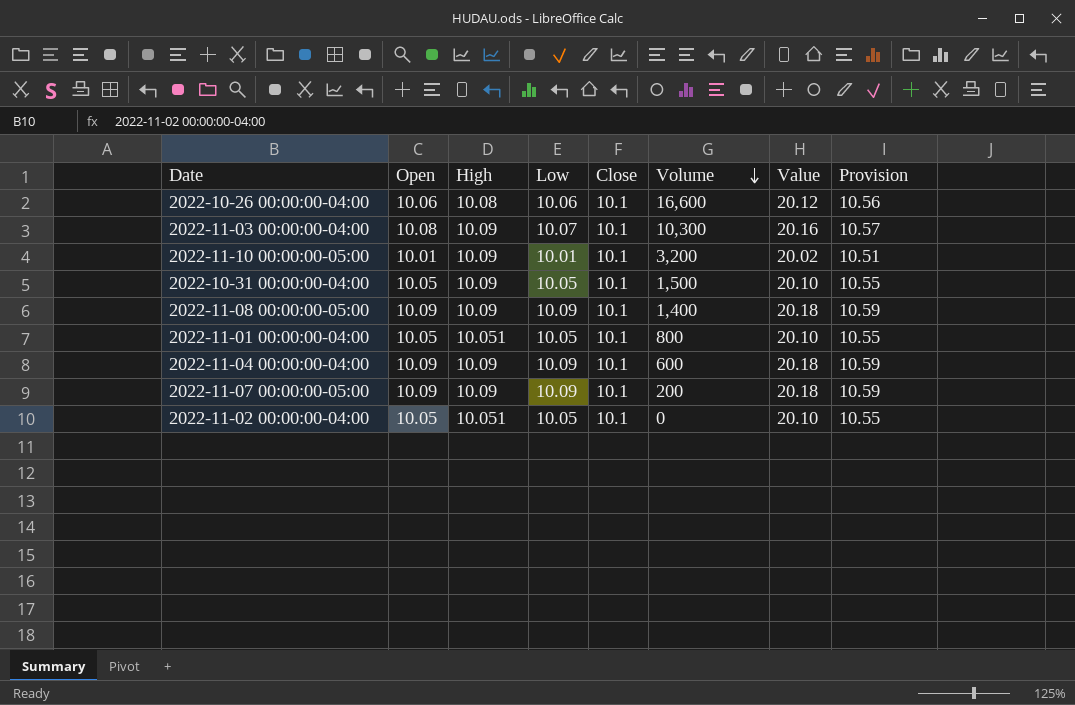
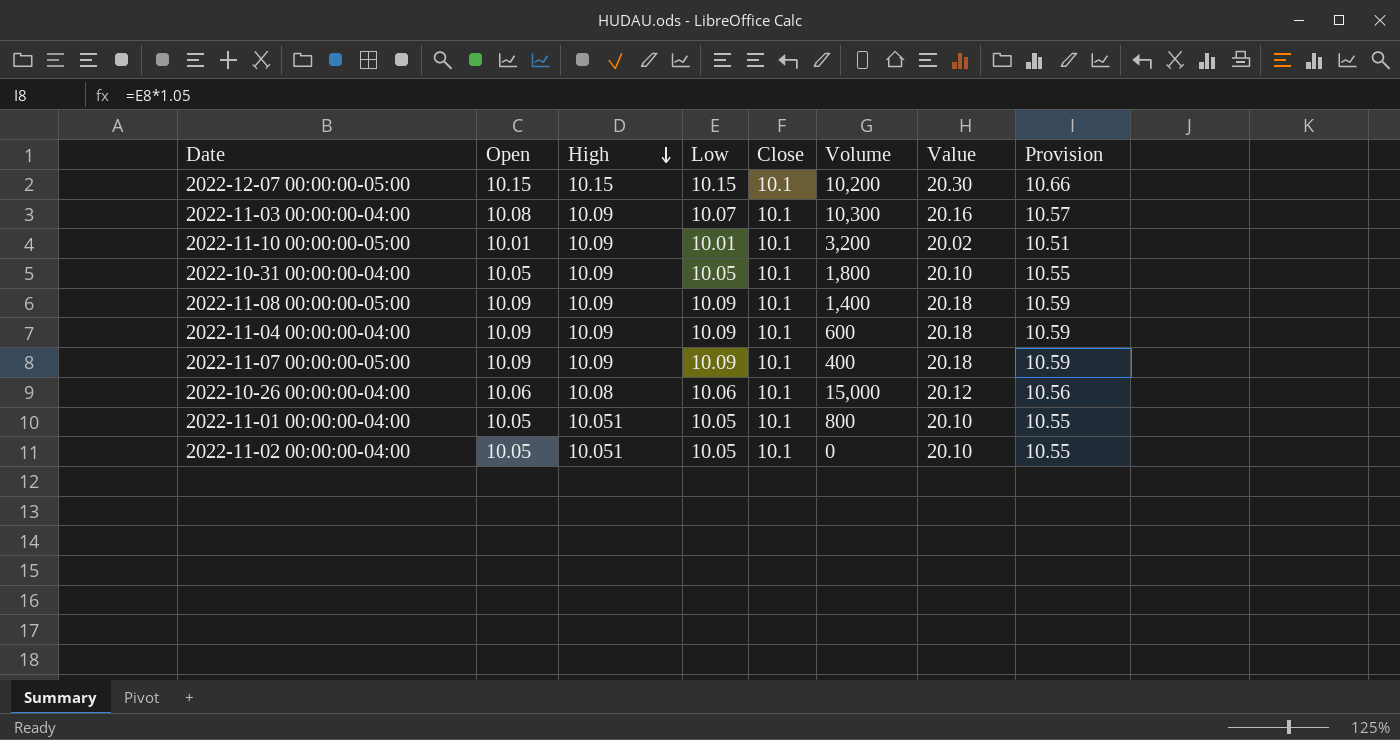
row order: Volume descending -> High descending
row 2022-12-07 00:00:00-05:00: none -> 10.15 | 10.15 | 10.15 | 10.1 | 10,200 | 20.30 | 10.66
2022-10-31 00:00:00-04:00 | Volume: 1,500 -> 1,800
2022-11-07 00:00:00-05:00 | Volume: 200 -> 400
2022-10-26 00:00:00-04:00 | Volume: 16,600 -> 15,000

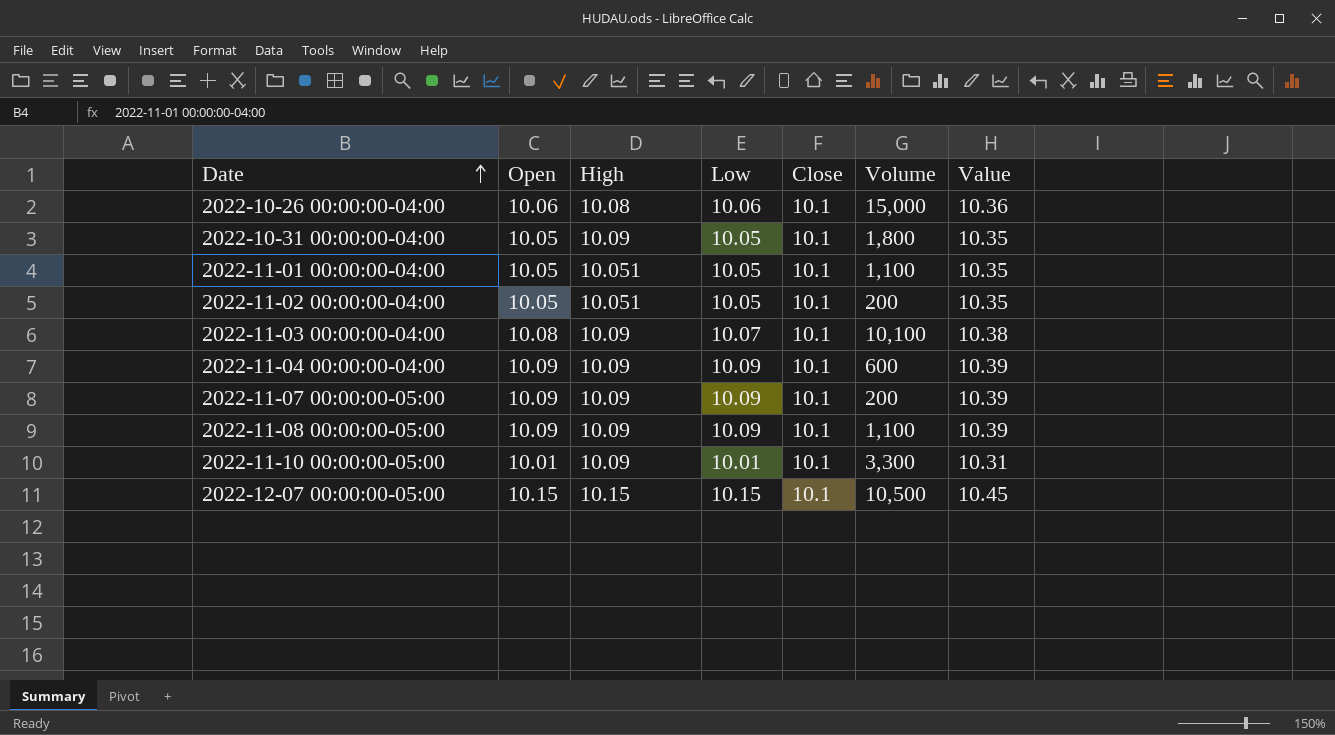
row order: High descending -> Date ascending
column Provision | formula: [Low] * 1.05 -> none
column Value | formula: [Open] * 2 -> [Open] * 1.03
2022-11-01 00:00:00-04:00 | Volume: 800 -> 1,100
2022-11-02 00:00:00-04:00 | Volume: 0 -> 200
2022-11-03 00:00:00-04:00 | Volume: 10,300 -> 10,100
2022-11-07 00:00:00-05:00 | Volume: 400 -> 200
2022-11-08 00:00:00-05:00 | Volume: 1,400 -> 1,100
2022-11-10 00:00:00-05:00 | Volume: 3,200 -> 3,300
2022-12-07 00:00:00-05:00 | Volume: 10,200 -> 10,500

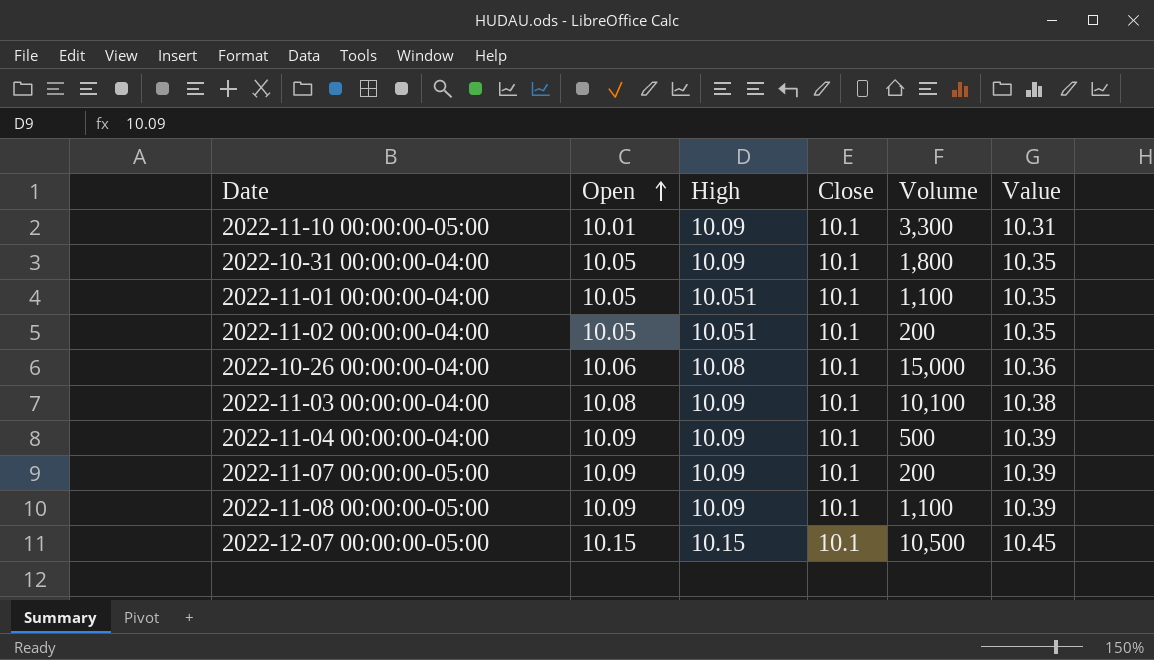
row order: Date ascending -> Open ascending
column Low | position: 4 -> none
2022-11-04 00:00:00-04:00 | Volume: 600 -> 500

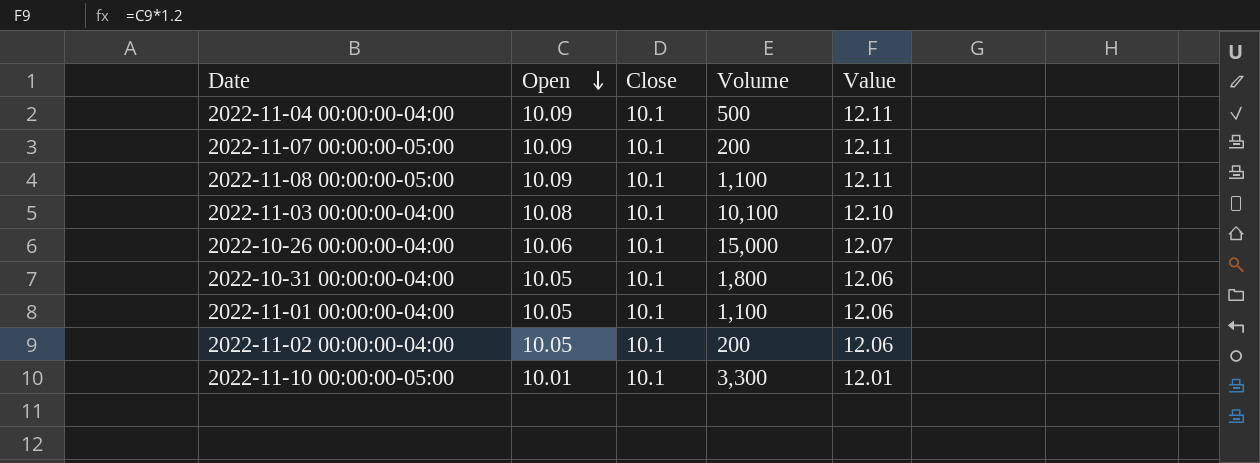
row order: Open ascending -> Open descending
column High | position: 3 -> none
column Value | formula: [Open] * 1.03 -> [Open] * 1.2
row 2022-12-07 00:00:00-05:00: 10.15 | 10.15 | 10.1 | 10,500 | 10.45 -> none

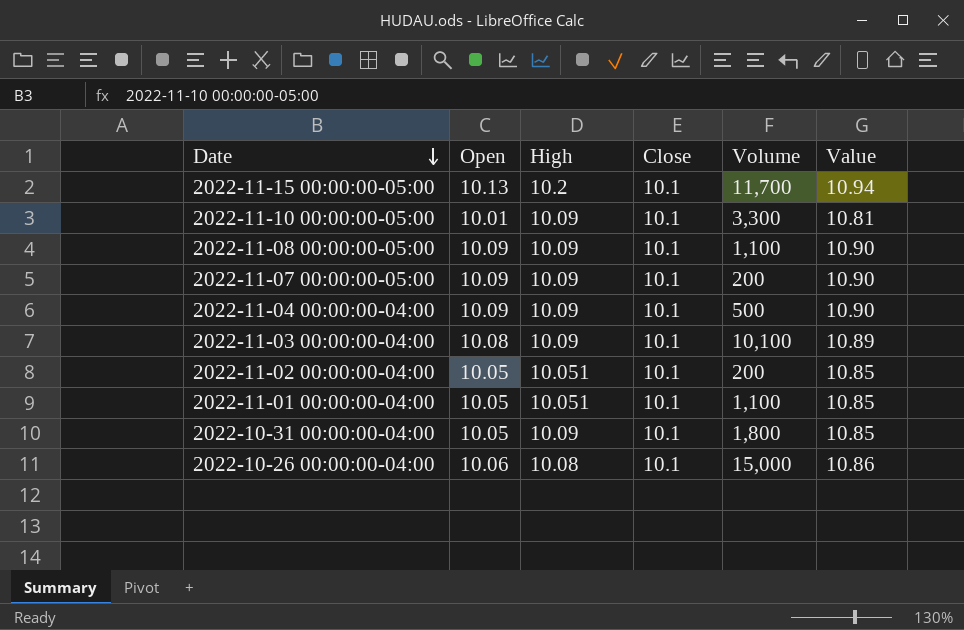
row order: Open descending -> Date descending
column High | position: none -> 3
column Value | formula: [Open] * 1.2 -> [Open] * 1.08
row 2022-11-15 00:00:00-05:00: none -> 10.13 | 10.2 | 10.1 | 11,700 | 10.94

